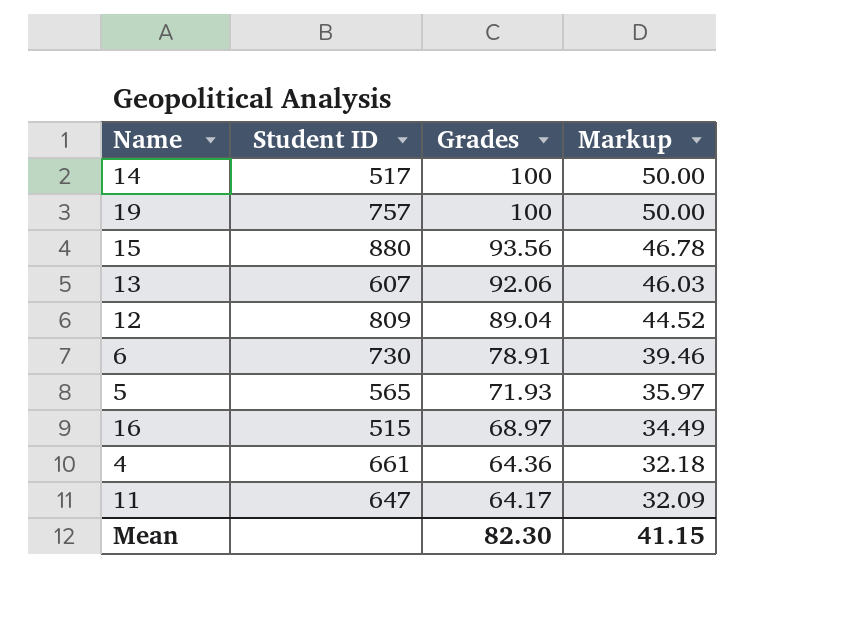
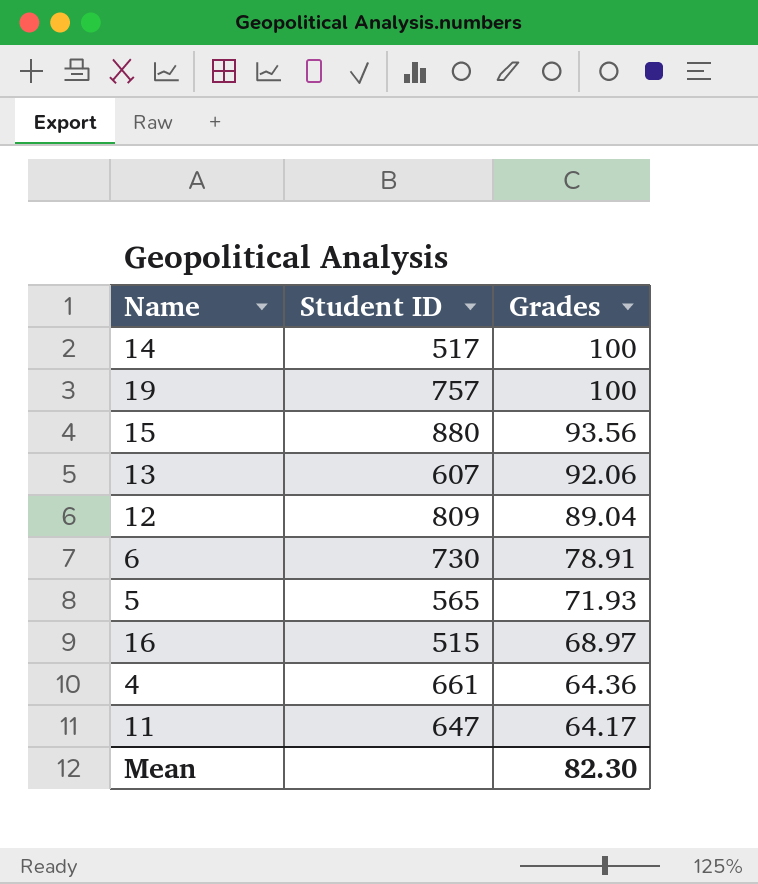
column Markup | formula: [Grades] * 0.5 -> none

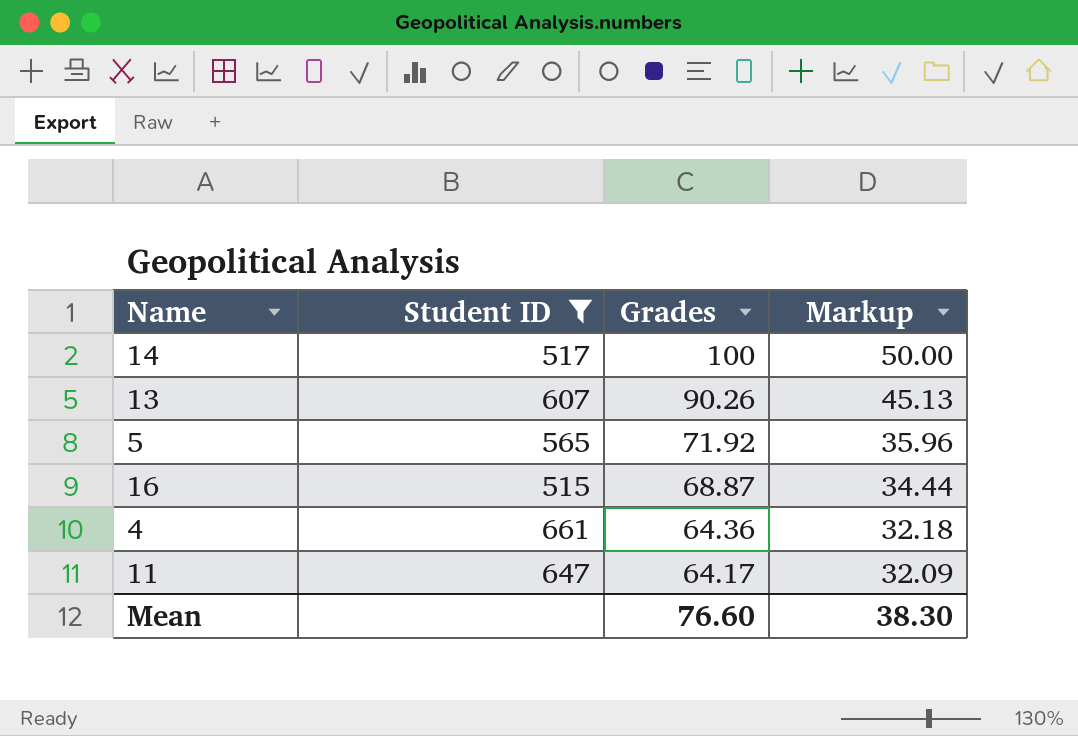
filter: none -> Student ID <= 661
column Markup | formula: none -> [Grades] * 0.5
13 | Grades: 92.06 -> 90.26
5 | Grades: 71.93 -> 71.92
16 | Grades: 68.97 -> 68.87
Mean | Grades: 82.30 -> 76.60

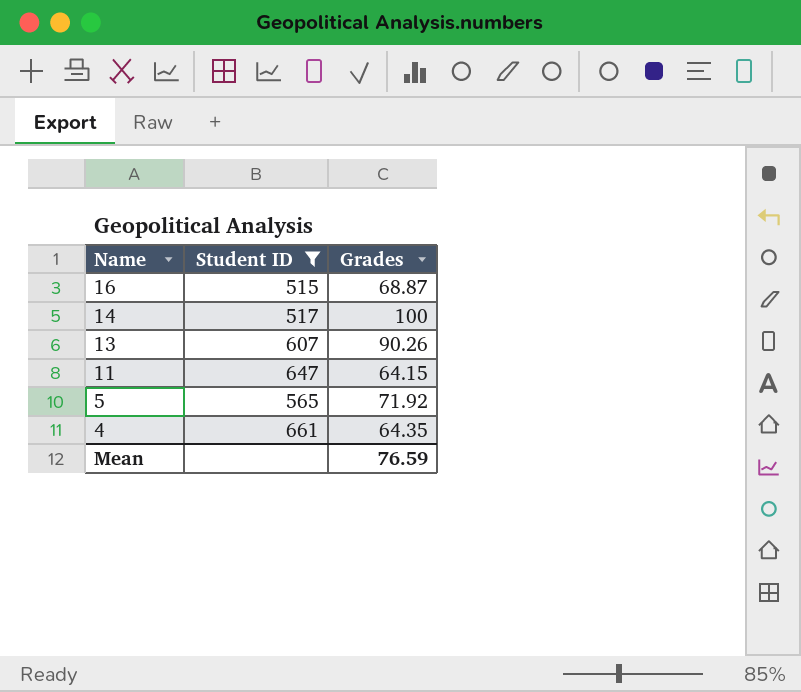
row order: Grades descending -> Name descending
column Markup | formula: [Grades] * 0.5 -> none
11 | Grades: 64.17 -> 64.15
4 | Grades: 64.36 -> 64.35
Mean | Grades: 76.60 -> 76.59

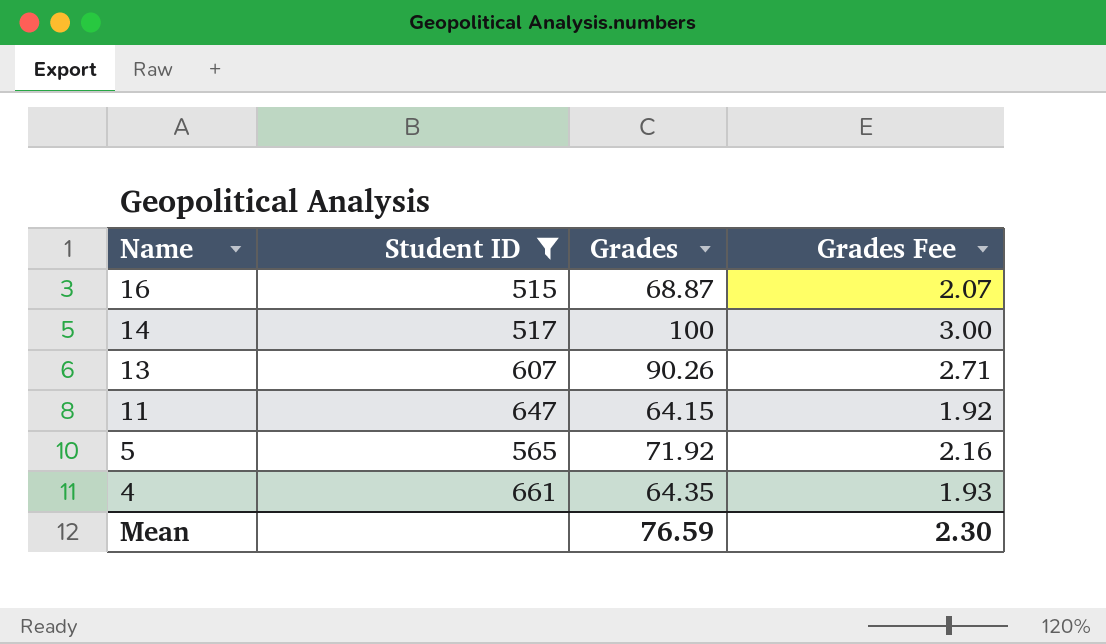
column Grades Fee | formula: none -> [Grades] * 0.03

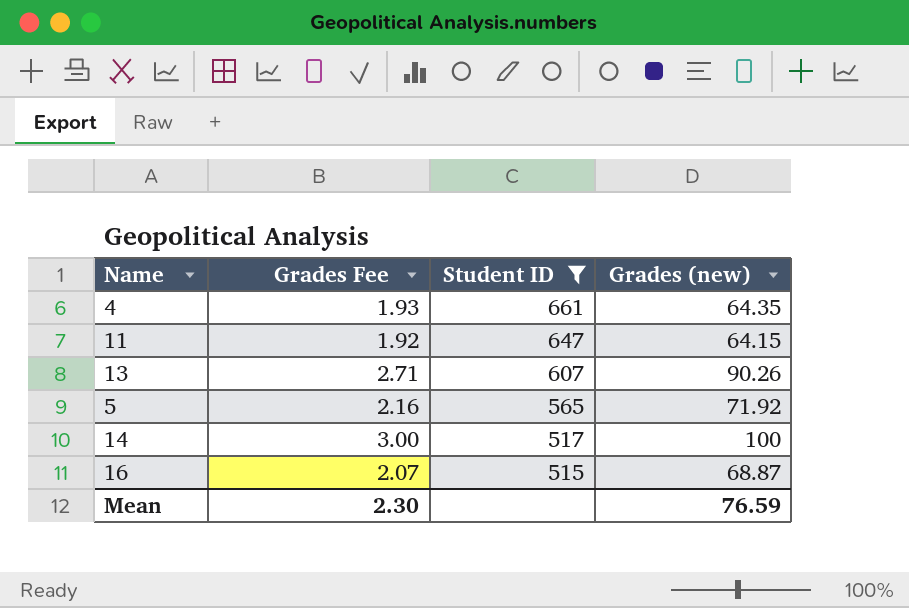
row order: Name descending -> Student ID descending
column Grades Fee | position: 4 -> 2
column name: Grades -> Grades (new)

